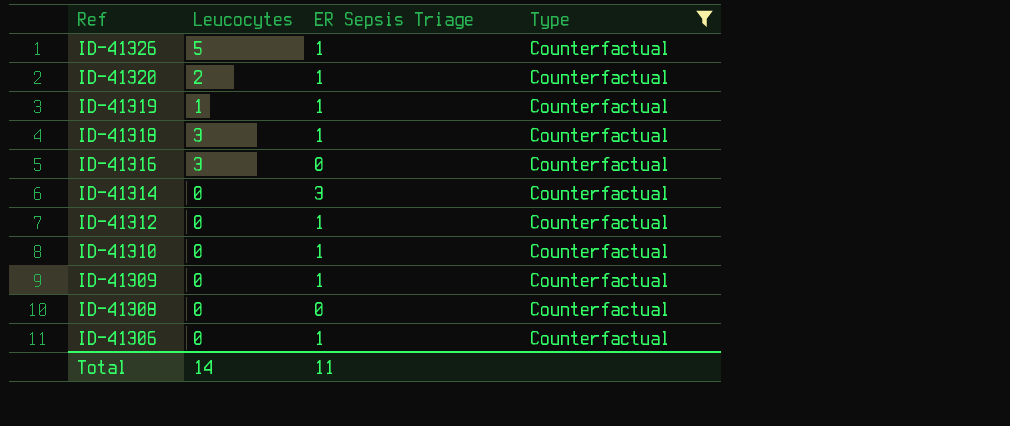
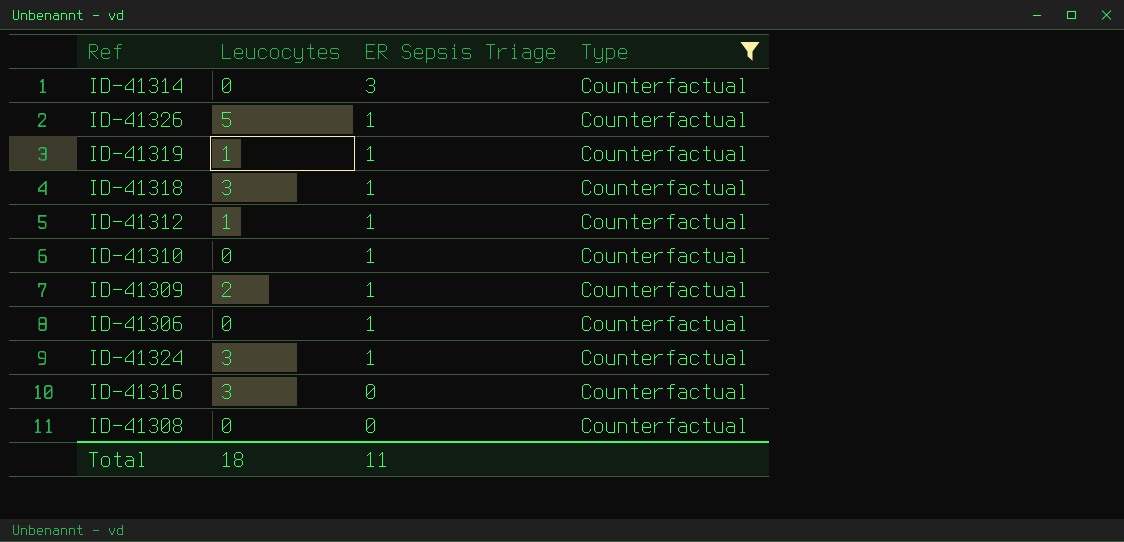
row order: Ref descending -> ER Sepsis Triage descending
row ID-41320: 2 | 1 | Counterfactual -> none
ID-41312 | Leucocytes: 0 -> 1
ID-41309 | Leucocytes: 0 -> 2
row ID-41324: none -> 3 | 1 | Counterfactual
Total | Leucocytes: 14 -> 18

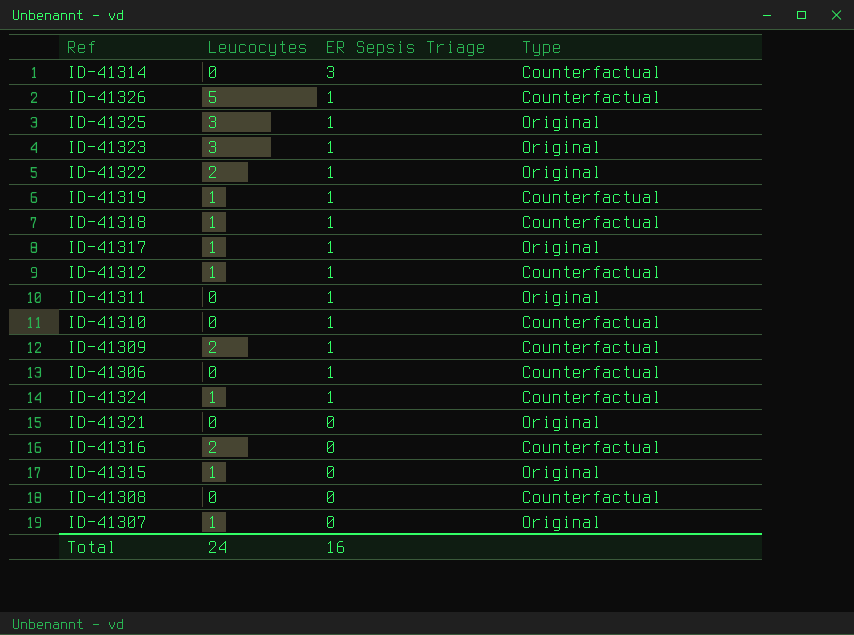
filter: Type = Counterfactual -> none
ID-41318 | Leucocytes: 3 -> 1
ID-41324 | Leucocytes: 3 -> 1
ID-41316 | Leucocytes: 3 -> 2
Total | Leucocytes: 18 -> 24
Total | ER Sepsis Triage: 11 -> 16

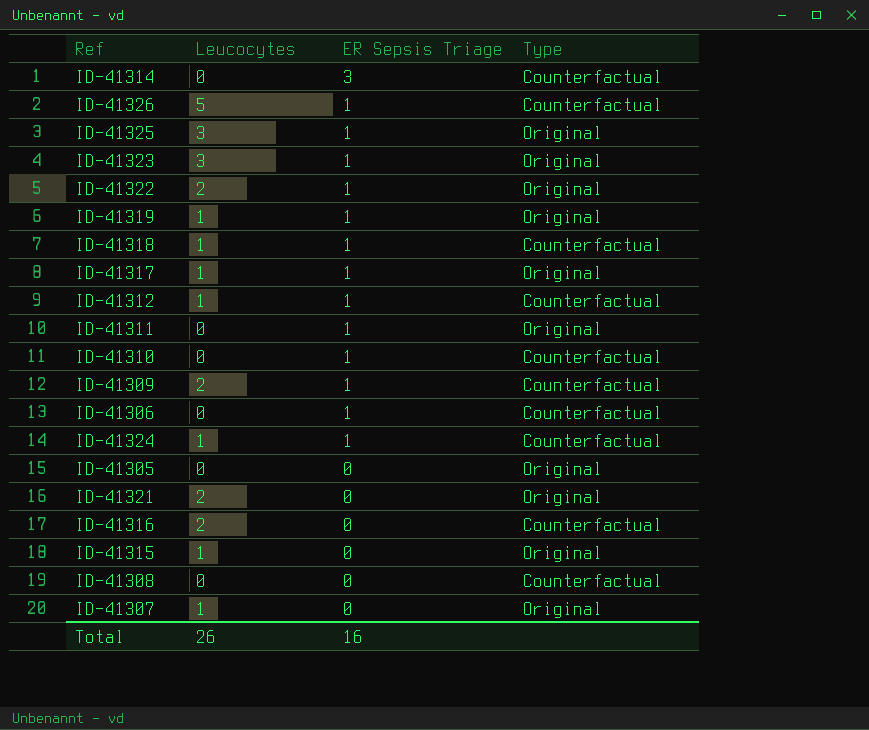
ID-41319 | Type: Counterfactual -> Original
row ID-41305: none -> 0 | 0 | Original
ID-41321 | Leucocytes: 0 -> 2
Total | Leucocytes: 24 -> 26

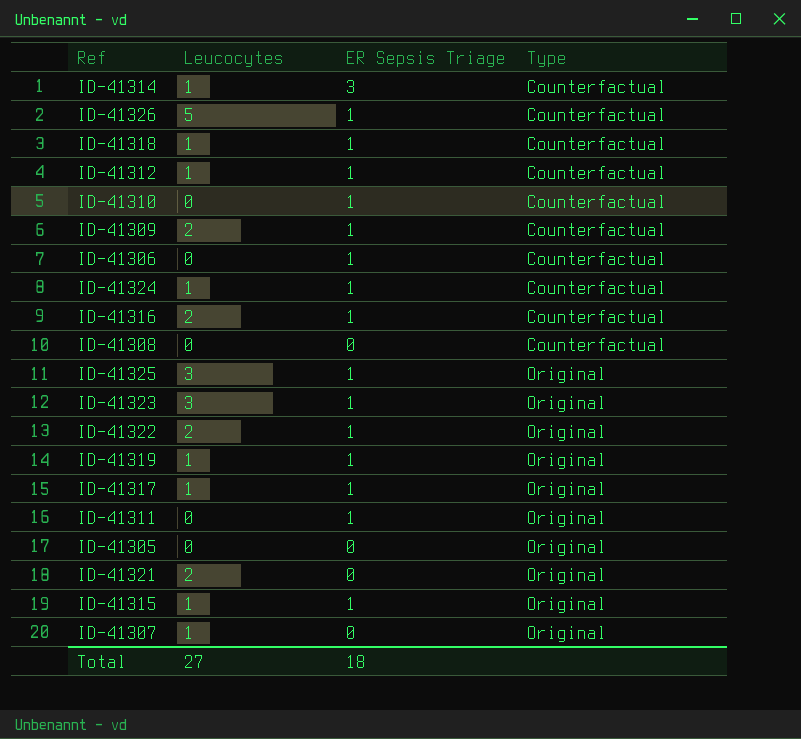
row order: ER Sepsis Triage descending -> Type ascending
ID-41314 | Leucocytes: 0 -> 1
ID-41316 | ER Sepsis Triage: 0 -> 1
ID-41315 | ER Sepsis Triage: 0 -> 1
Total | Leucocytes: 26 -> 27
Total | ER Sepsis Triage: 16 -> 18

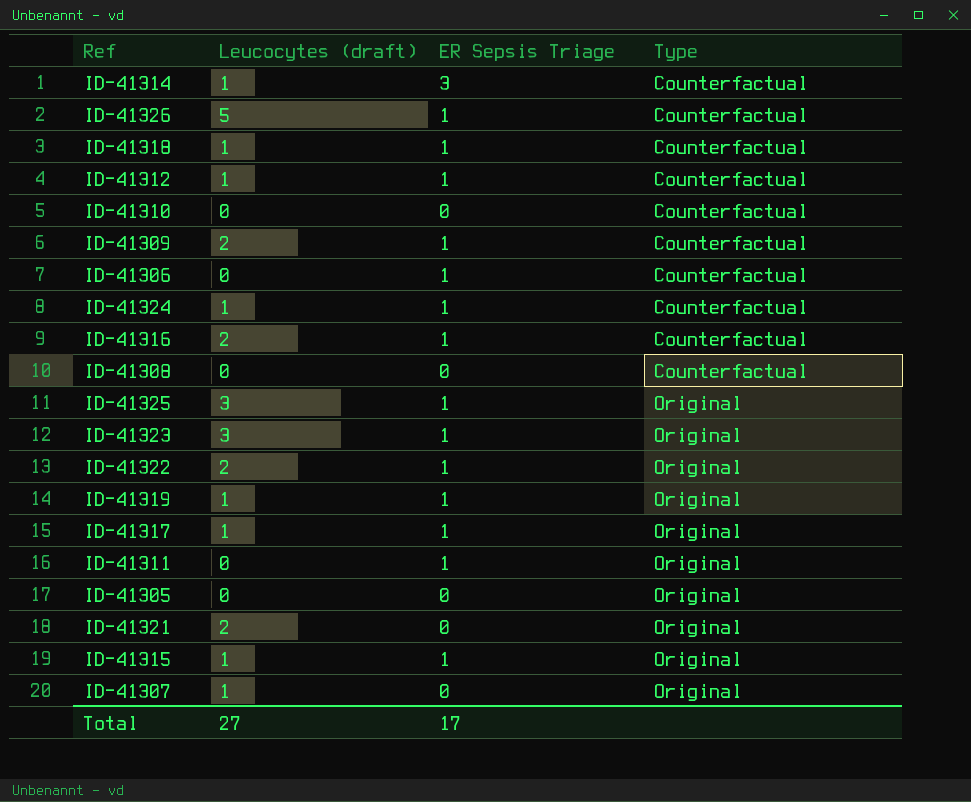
column name: Leucocytes -> Leucocytes (draft)
ID-41310 | ER Sepsis Triage: 1 -> 0
Total | ER Sepsis Triage: 18 -> 17

